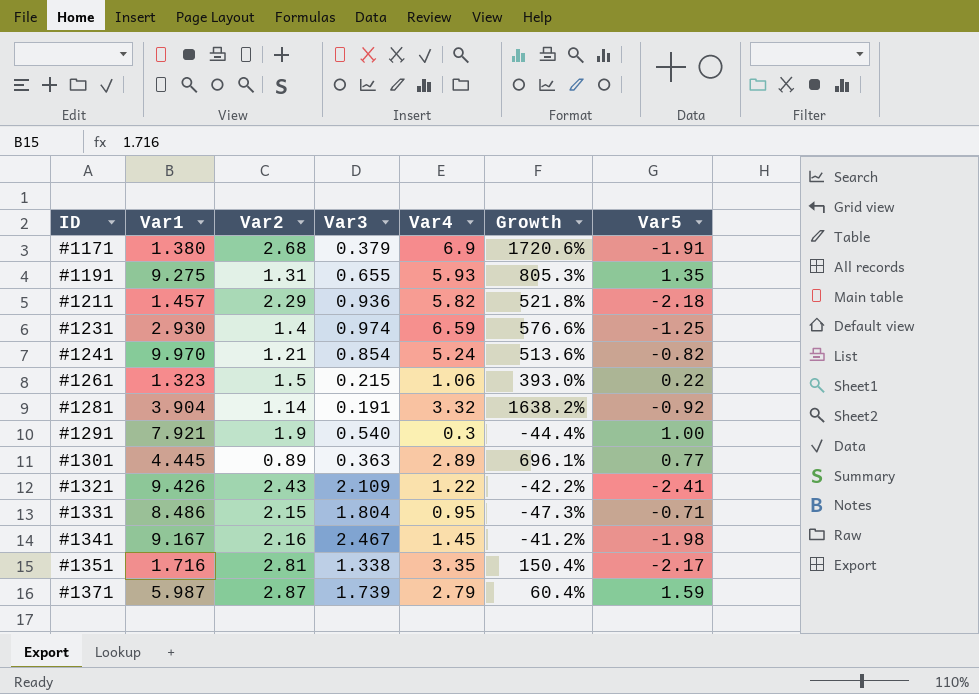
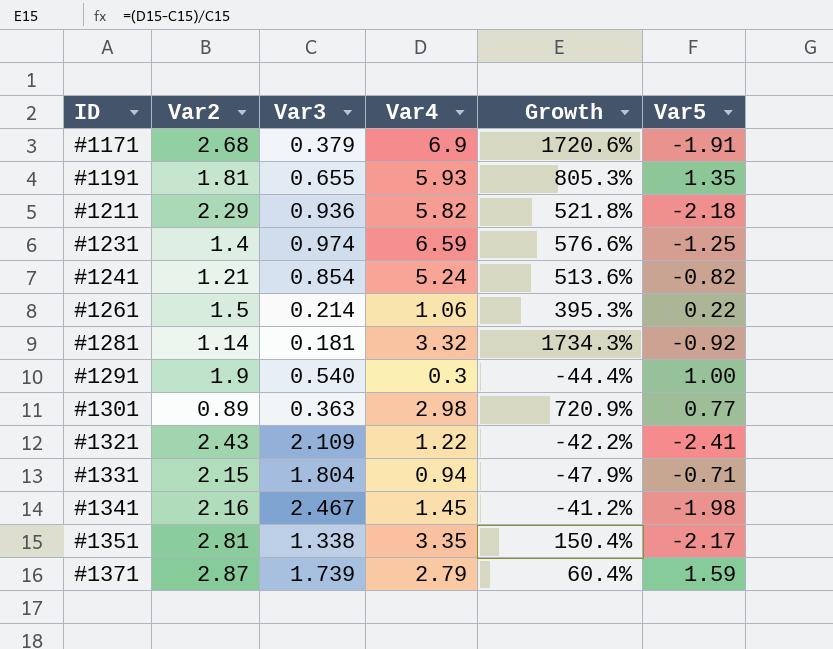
column Var1 | position: 2 -> none
#1191 | Var2: 1.31 -> 1.81
#1261 | Var3: 0.215 -> 0.214
#1261 | Growth: 393.0% -> 395.3%
#1281 | Var3: 0.191 -> 0.181
#1281 | Growth: 1638.2% -> 1734.3%
#1301 | Var4: 2.89 -> 2.98
#1301 | Growth: 696.1% -> 720.9%
#1331 | Var4: 0.95 -> 0.94
#1331 | Growth: -47.3% -> -47.9%

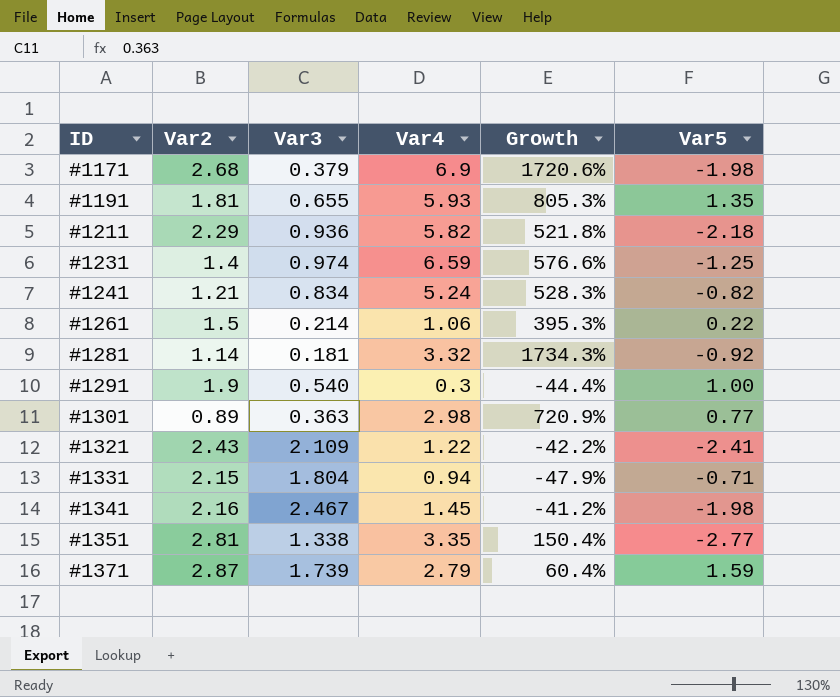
#1171 | Var5: -1.91 -> -1.98
#1241 | Var3: 0.854 -> 0.834
#1241 | Growth: 513.6% -> 528.3%
#1351 | Var5: -2.17 -> -2.77

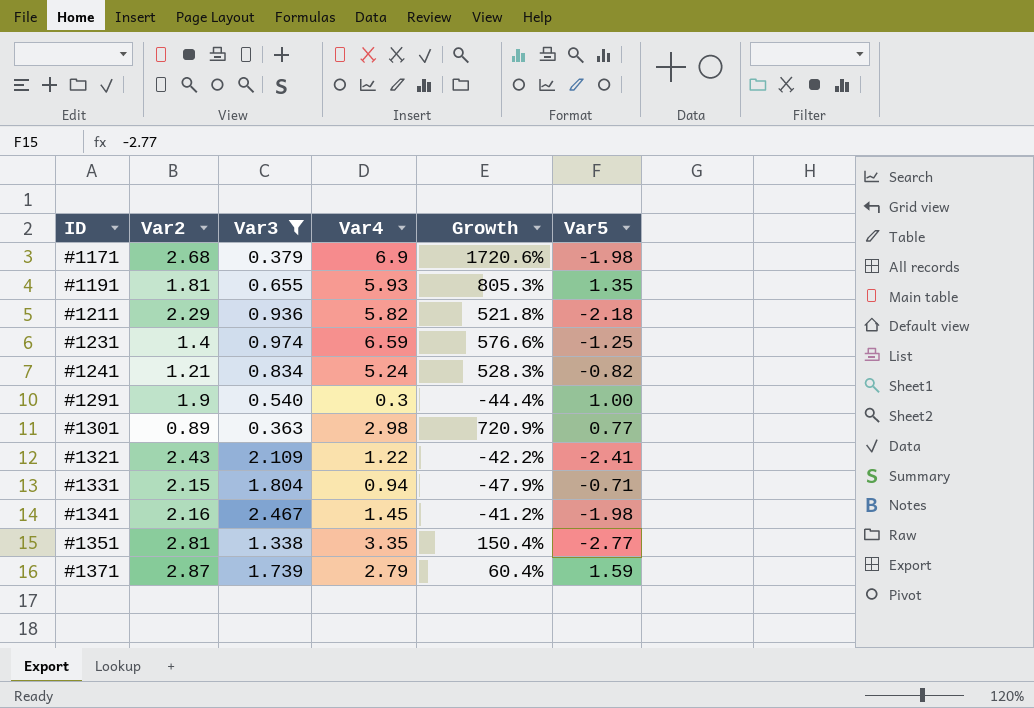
filter: none -> Var3 >= 0.363

